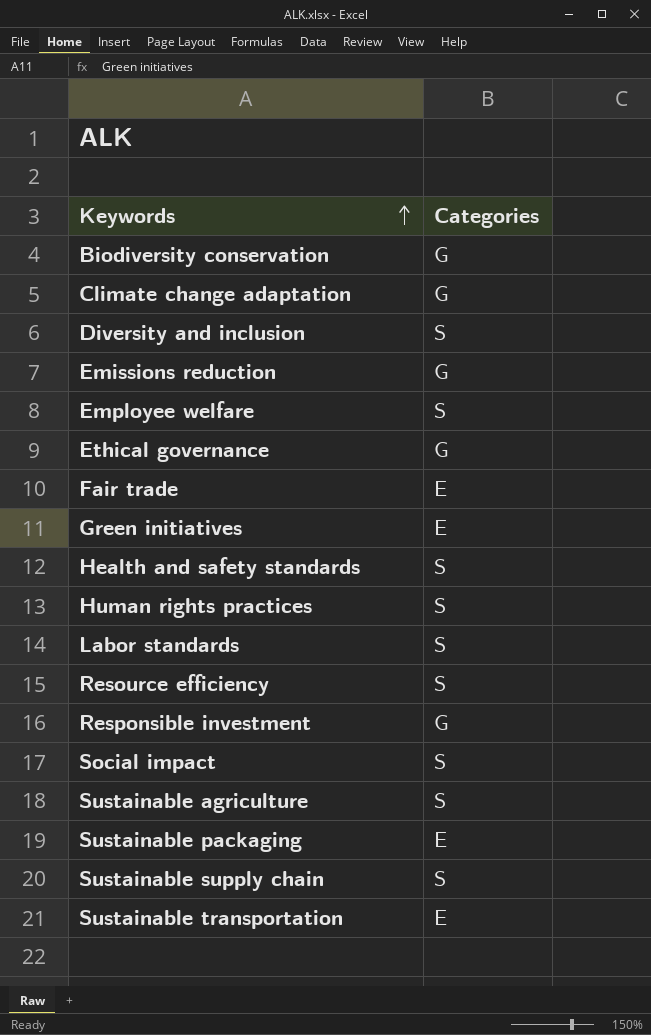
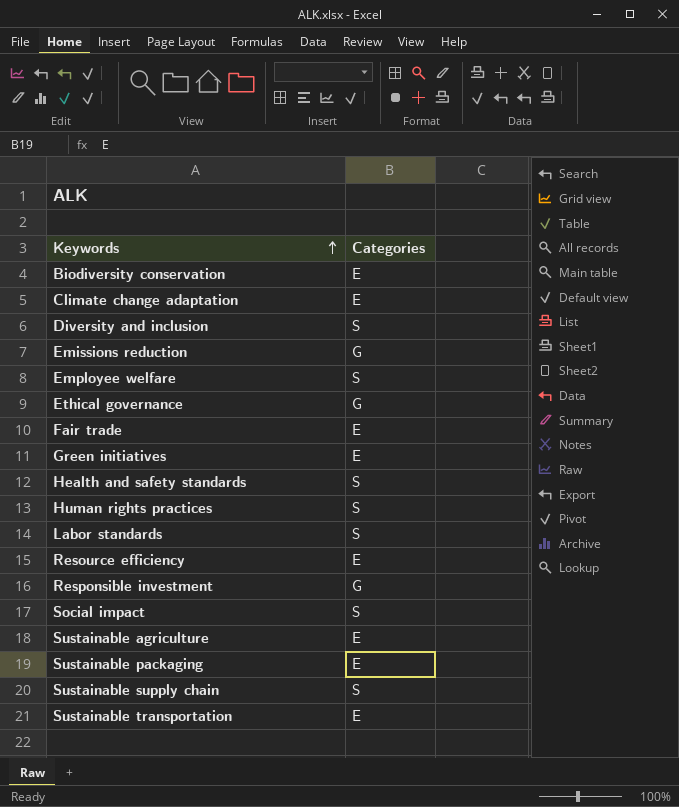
Biodiversity conservation | Categories: G -> E
Climate change adaptation | Categories: G -> E
Resource efficiency | Categories: S -> E
Sustainable agriculture | Categories: S -> E

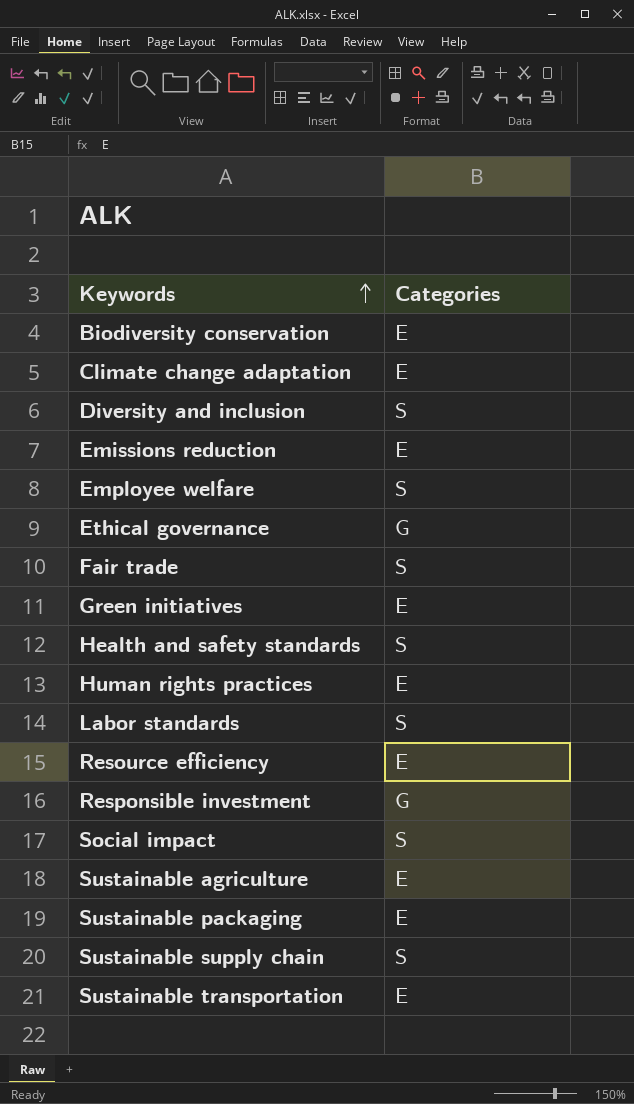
Emissions reduction | Categories: G -> E
Fair trade | Categories: E -> S
Human rights practices | Categories: S -> E

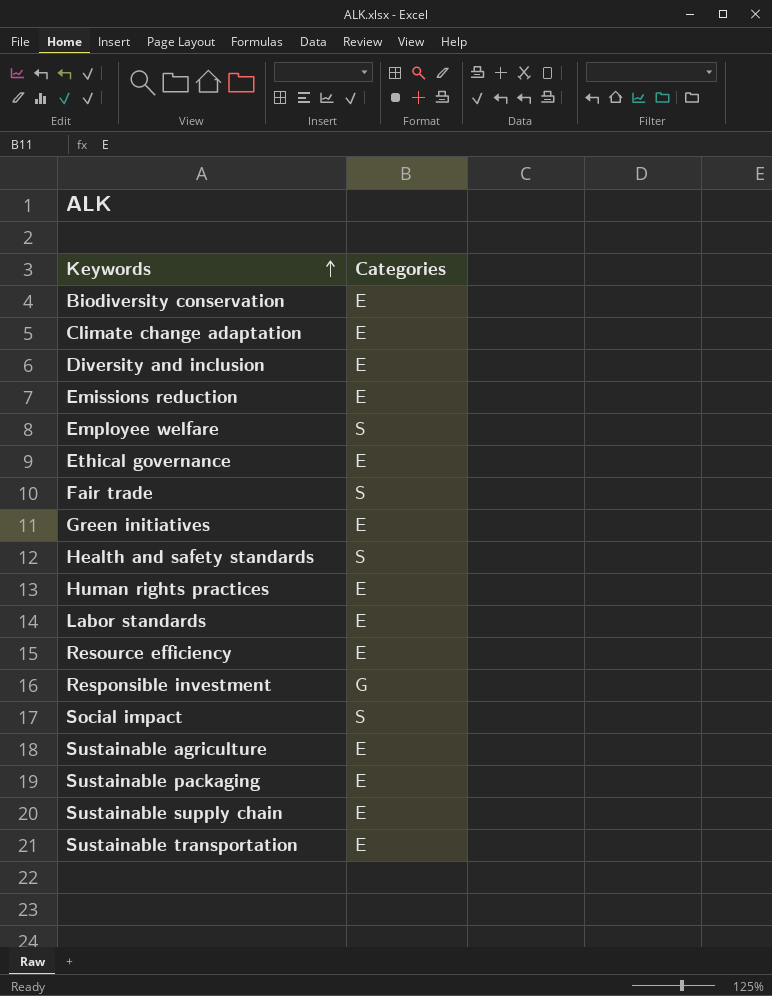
Diversity and inclusion | Categories: S -> E
Ethical governance | Categories: G -> E
Labor standards | Categories: S -> E
Sustainable supply chain | Categories: S -> E

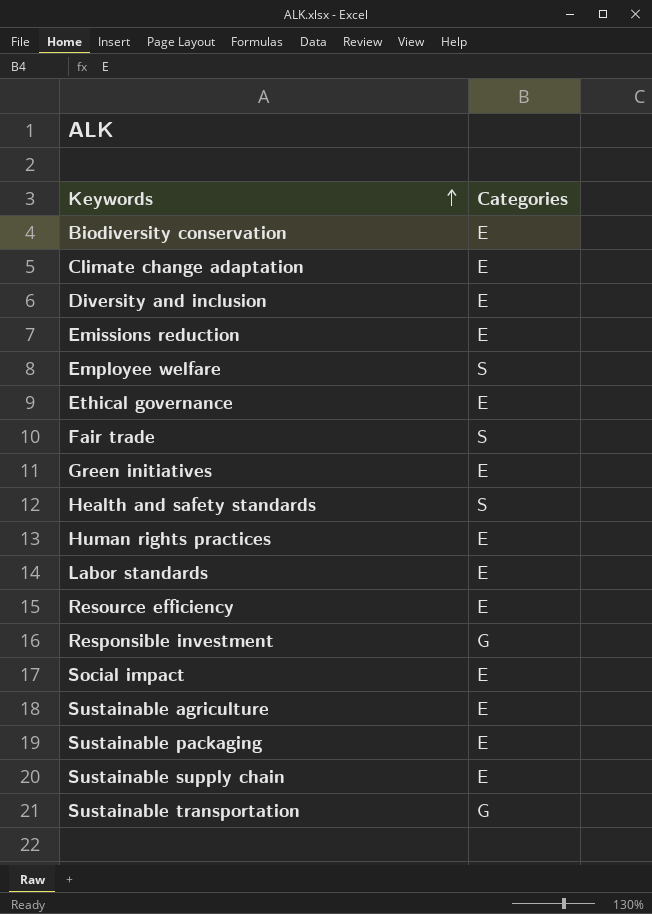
Social impact | Categories: S -> E
Sustainable transportation | Categories: E -> G

